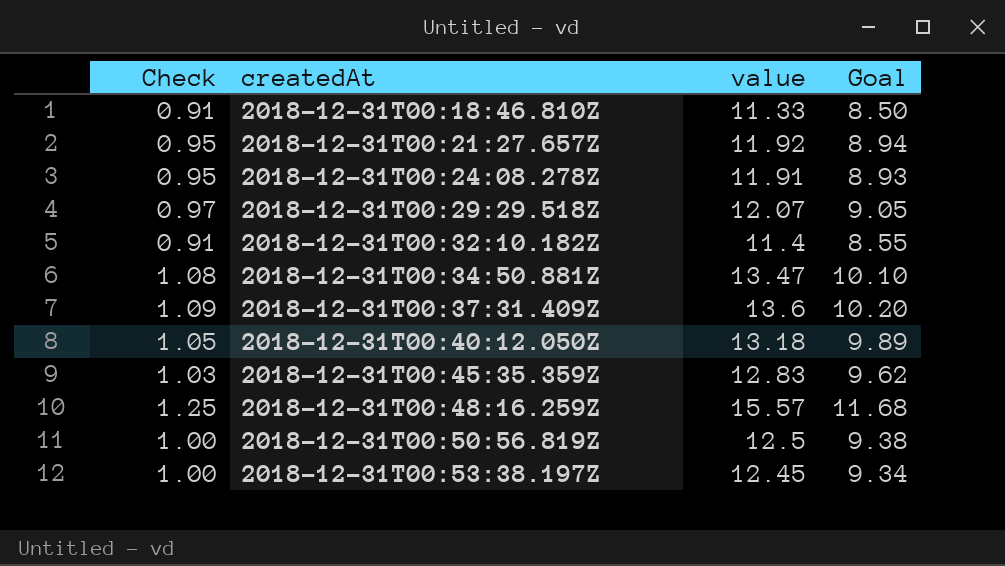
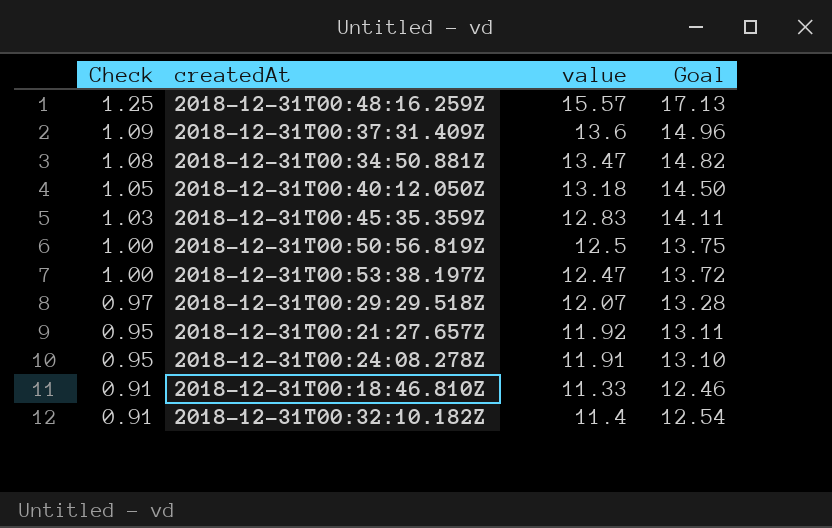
row order: createdAt ascending -> Check descending
column Goal | formula: [value] * 0.75 -> [value] * 1.1
2018-12-31T00:53:38.197Z | value: 12.45 -> 12.47

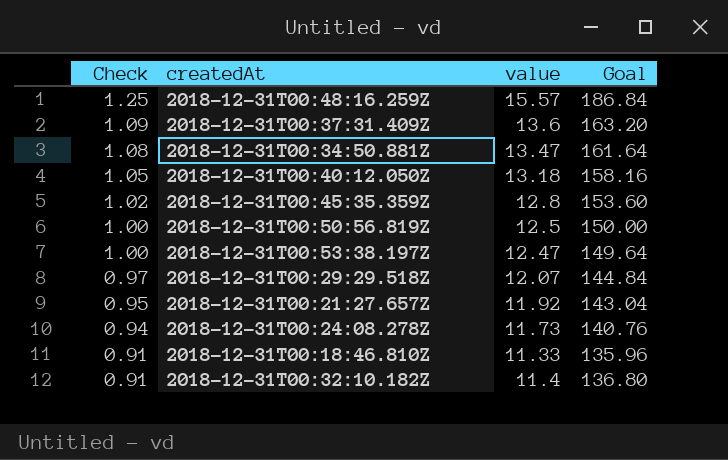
column Goal | formula: [value] * 1.1 -> [value] * 12
2018-12-31T00:45:35.359Z | Check: 1.03 -> 1.02
2018-12-31T00:45:35.359Z | value: 12.83 -> 12.8
2018-12-31T00:24:08.278Z | Check: 0.95 -> 0.94
2018-12-31T00:24:08.278Z | value: 11.91 -> 11.73

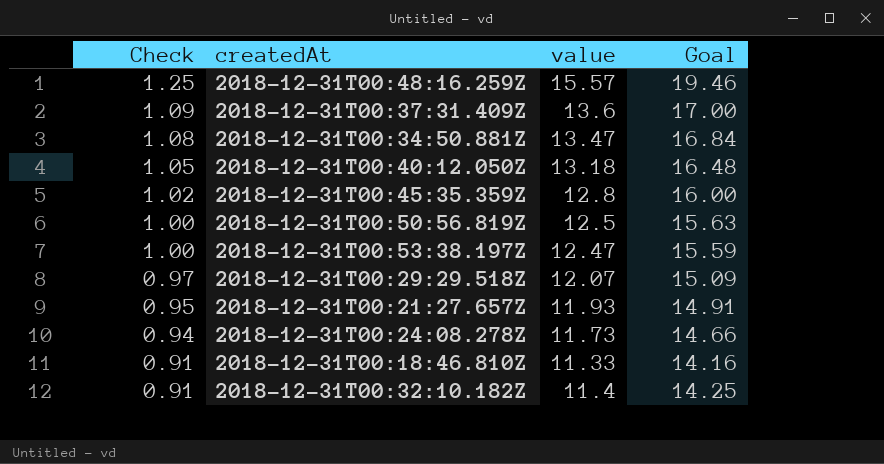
column Goal | formula: [value] * 12 -> [value] * 1.25
2018-12-31T00:21:27.657Z | value: 11.92 -> 11.93

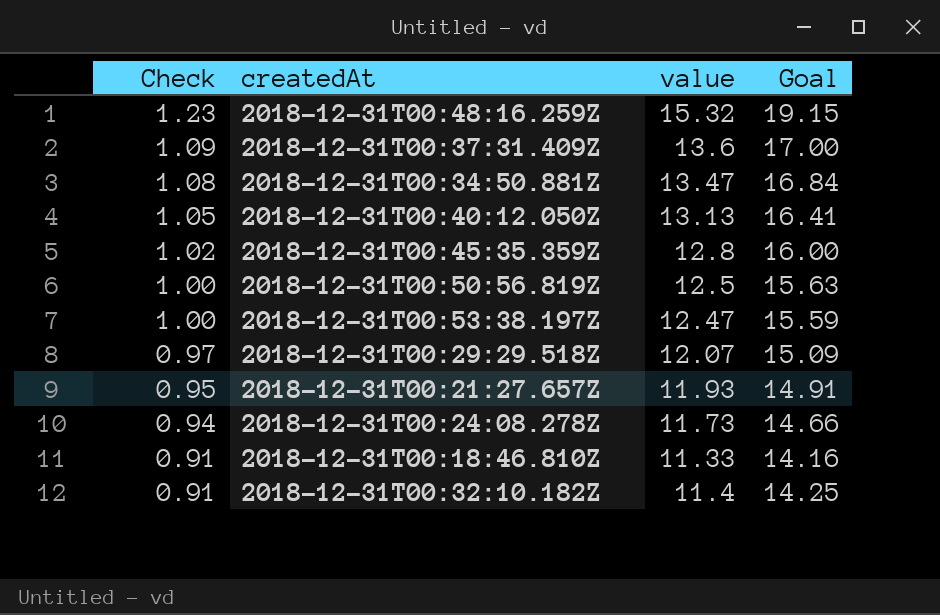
2018-12-31T00:48:16.259Z | Check: 1.25 -> 1.23
2018-12-31T00:48:16.259Z | value: 15.57 -> 15.32
2018-12-31T00:48:16.259Z | Goal: 19.46 -> 19.15
2018-12-31T00:40:12.050Z | value: 13.18 -> 13.13
2018-12-31T00:40:12.050Z | Goal: 16.48 -> 16.41

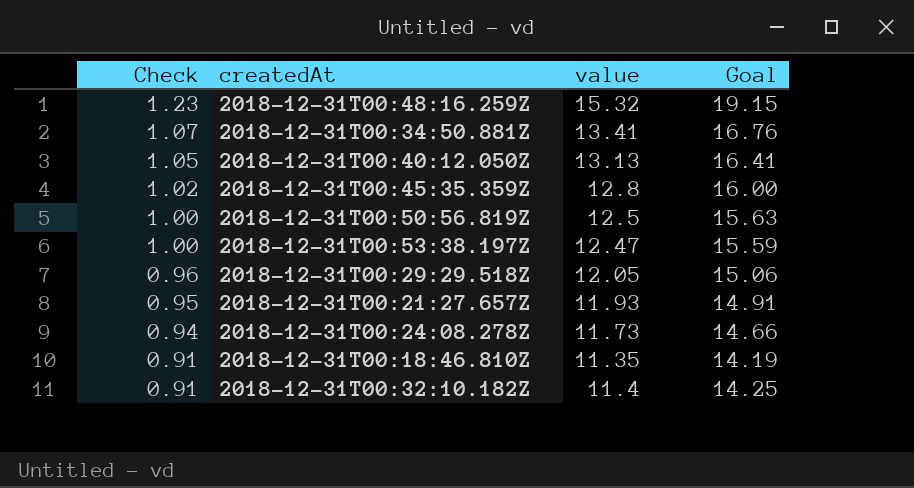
row 2018-12-31T00:37:31.409Z: 1.09 | 13.6 | 17.00 -> none
2018-12-31T00:34:50.881Z | Check: 1.08 -> 1.07
2018-12-31T00:34:50.881Z | value: 13.47 -> 13.41
2018-12-31T00:34:50.881Z | Goal: 16.84 -> 16.76
2018-12-31T00:29:29.518Z | Check: 0.97 -> 0.96
2018-12-31T00:29:29.518Z | value: 12.07 -> 12.05
2018-12-31T00:29:29.518Z | Goal: 15.09 -> 15.06
2018-12-31T00:18:46.810Z | value: 11.33 -> 11.35
2018-12-31T00:18:46.810Z | Goal: 14.16 -> 14.19

